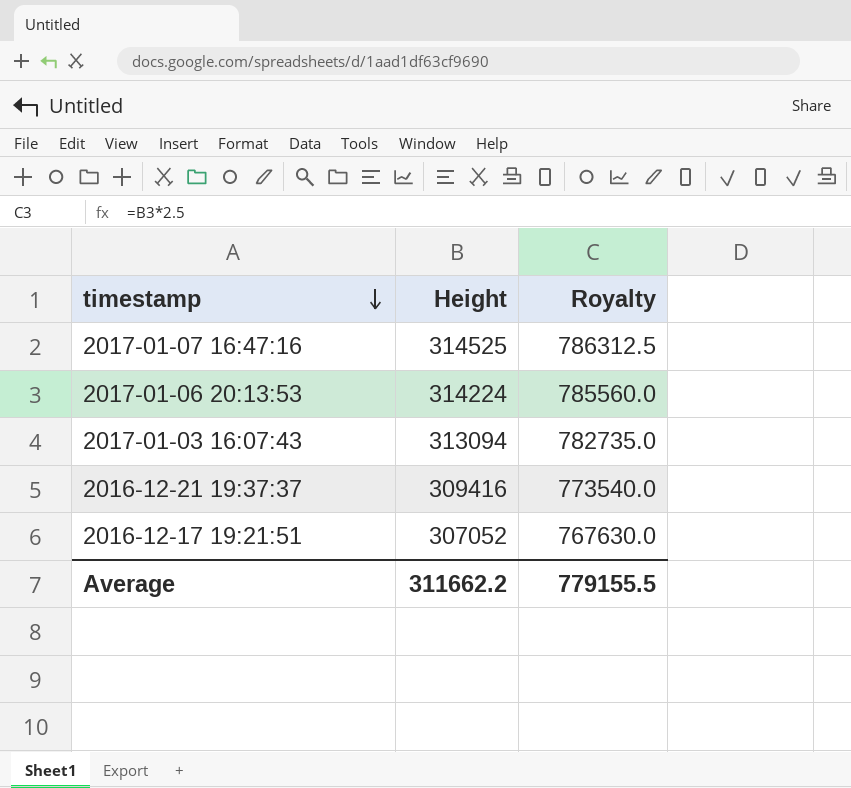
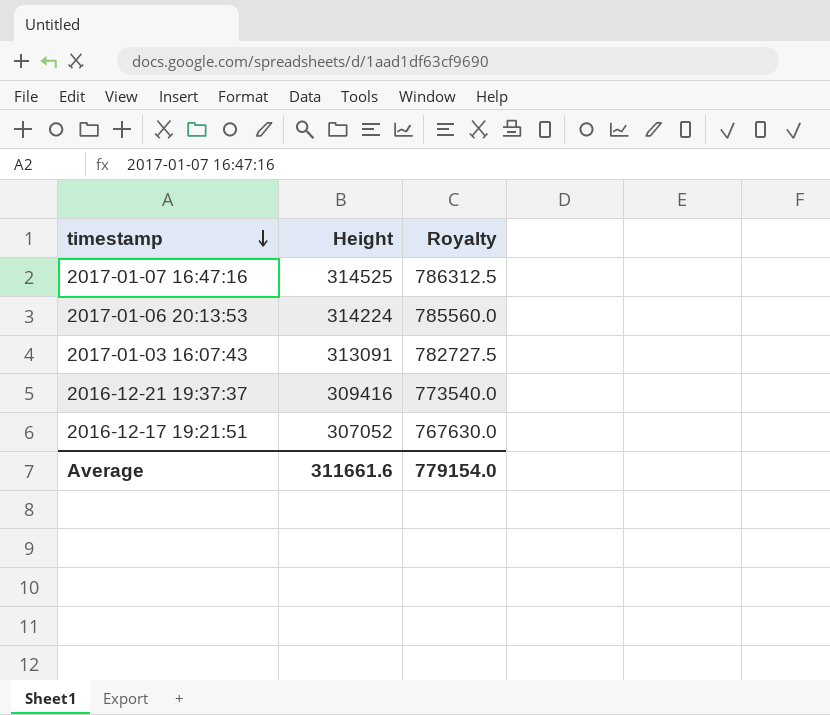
2017-01-03 16:07:43 | Height: 313094 -> 313091
2017-01-03 16:07:43 | Royalty: 782735.0 -> 782727.5
Average | Height: 311662.2 -> 311661.6
Average | Royalty: 779155.5 -> 779154.0

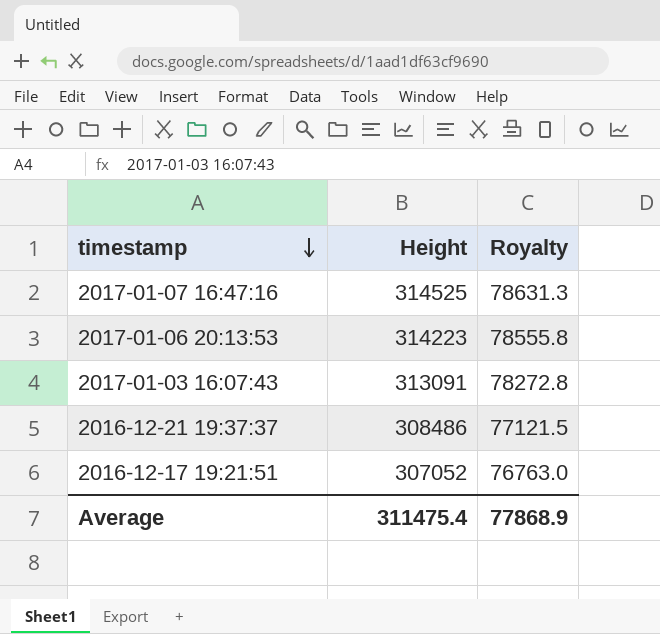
column Royalty | formula: [Height] * 2.5 -> [Height] * 0.25
2017-01-06 20:13:53 | Height: 314224 -> 314223
2016-12-21 19:37:37 | Height: 309416 -> 308486
Average | Height: 311661.6 -> 311475.4
Average | Royalty: 779154.0 -> 77868.9

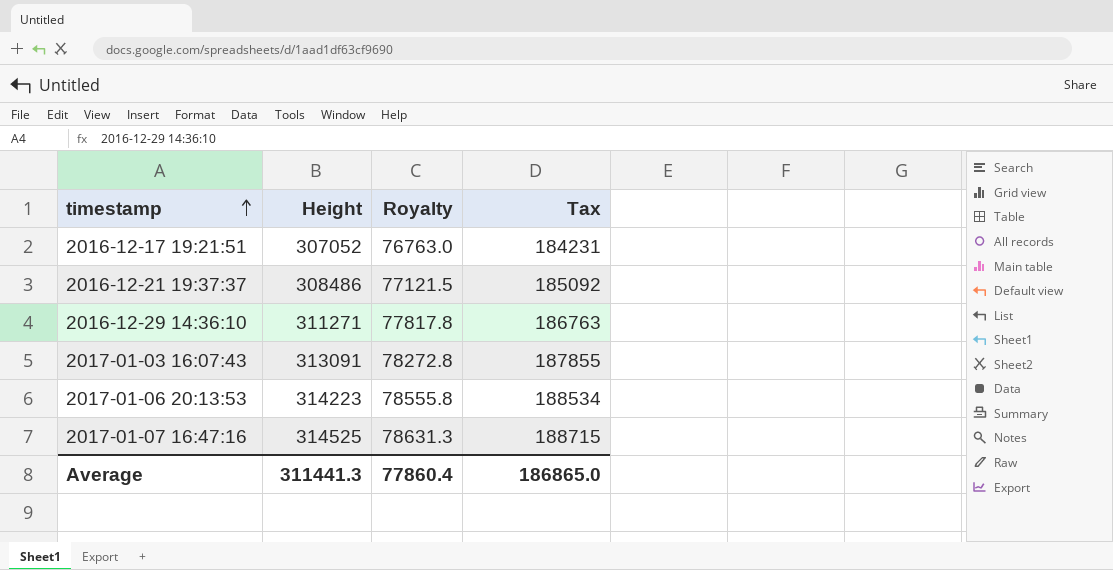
row order: timestamp descending -> timestamp ascending
column Tax | formula: none -> [Height] * 0.6
row 2016-12-29 14:36:10: none -> 311271 | 77817.8 | 186763
Average | Height: 311475.4 -> 311441.3
Average | Royalty: 77868.9 -> 77860.4

